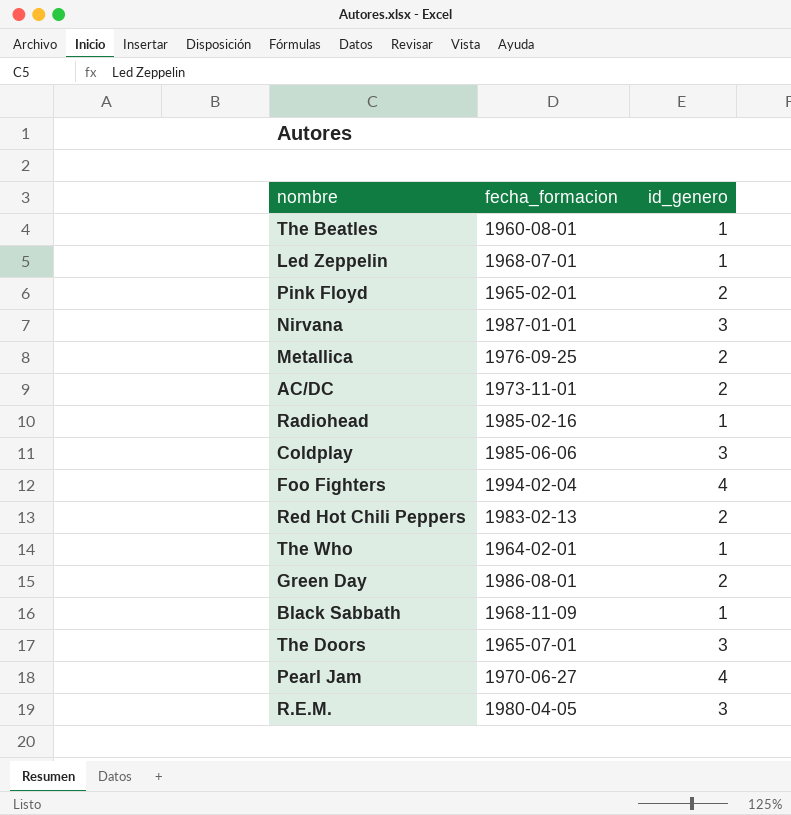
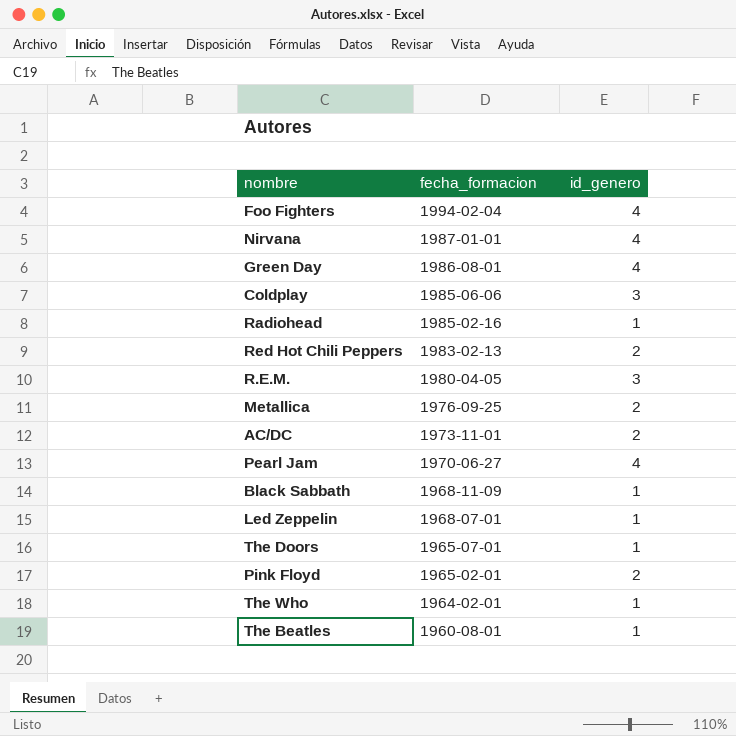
row order: none -> fecha_formacion descending
Nirvana | id_genero: 3 -> 4
Green Day | id_genero: 2 -> 4
The Doors | id_genero: 3 -> 1

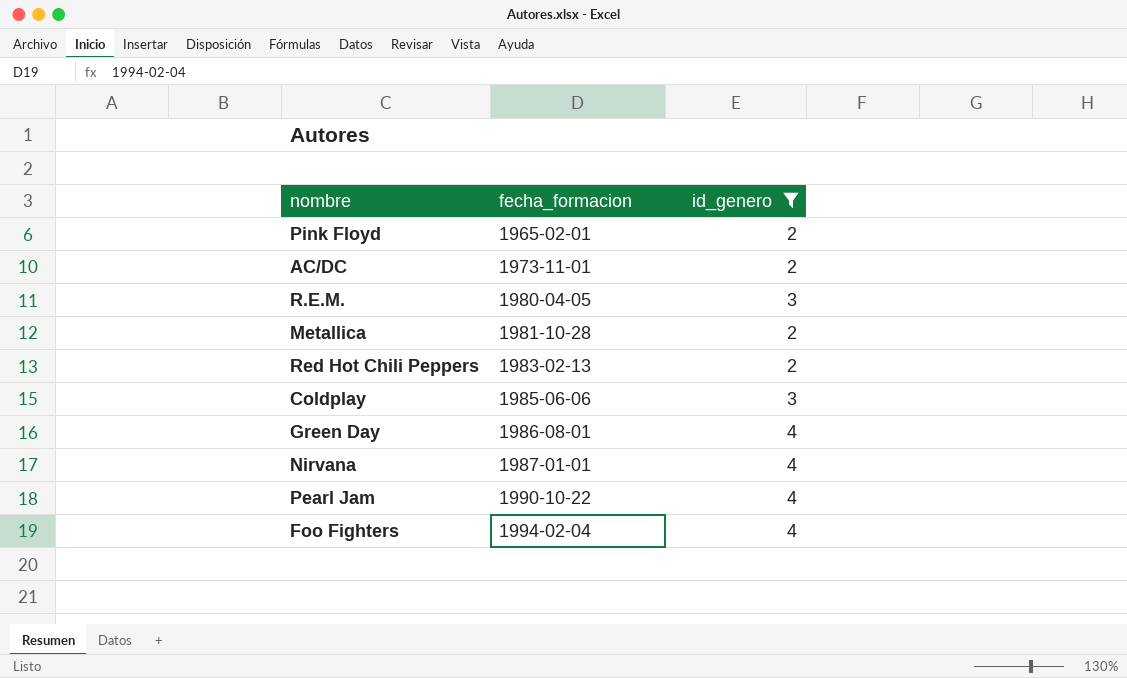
filter: none -> id_genero != 1
row order: fecha_formacion descending -> fecha_formacion ascending
Metallica | fecha_formacion: 1976-09-25 -> 1981-10-28
Pearl Jam | fecha_formacion: 1970-06-27 -> 1990-10-22

